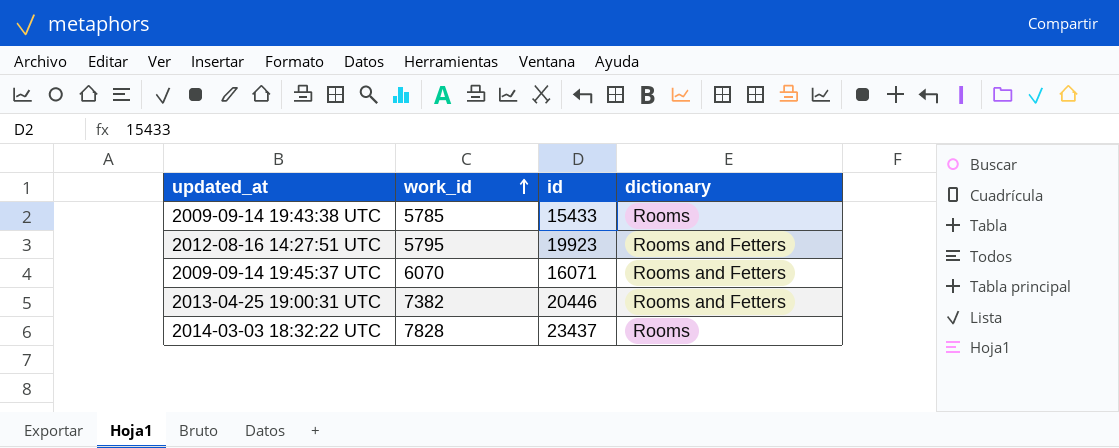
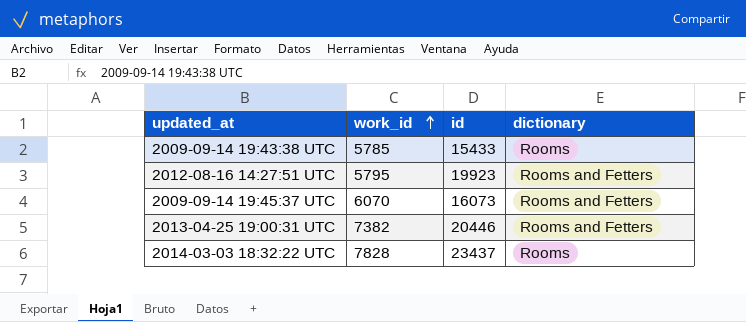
2009-09-14 19:45:37 UTC | id: 16071 -> 16073

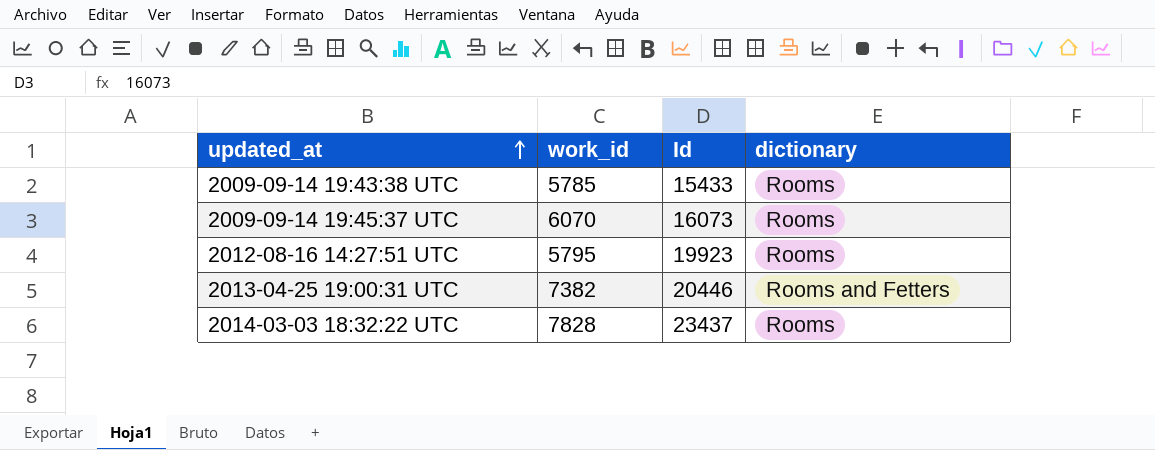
row order: work_id ascending -> updated_at ascending
column name: id -> Id
2009-09-14 19:45:37 UTC | dictionary: Rooms and Fetters -> Rooms
2012-08-16 14:27:51 UTC | dictionary: Rooms and Fetters -> Rooms

